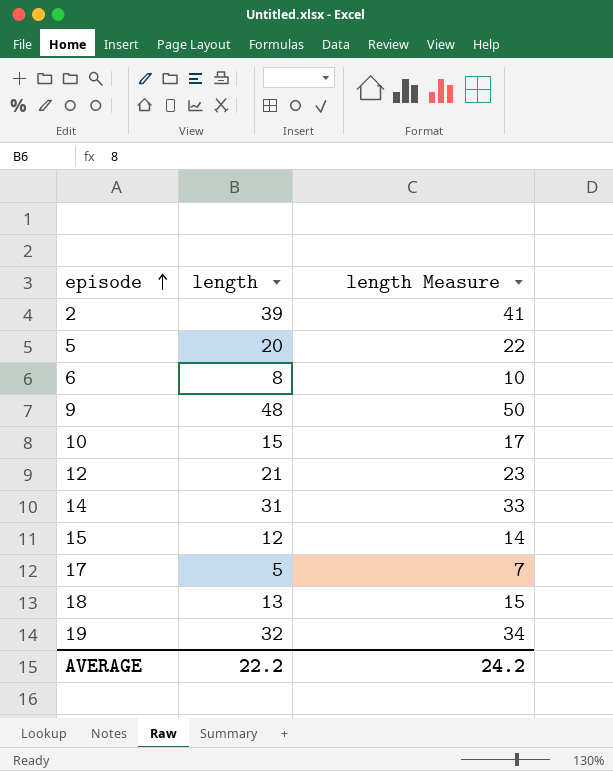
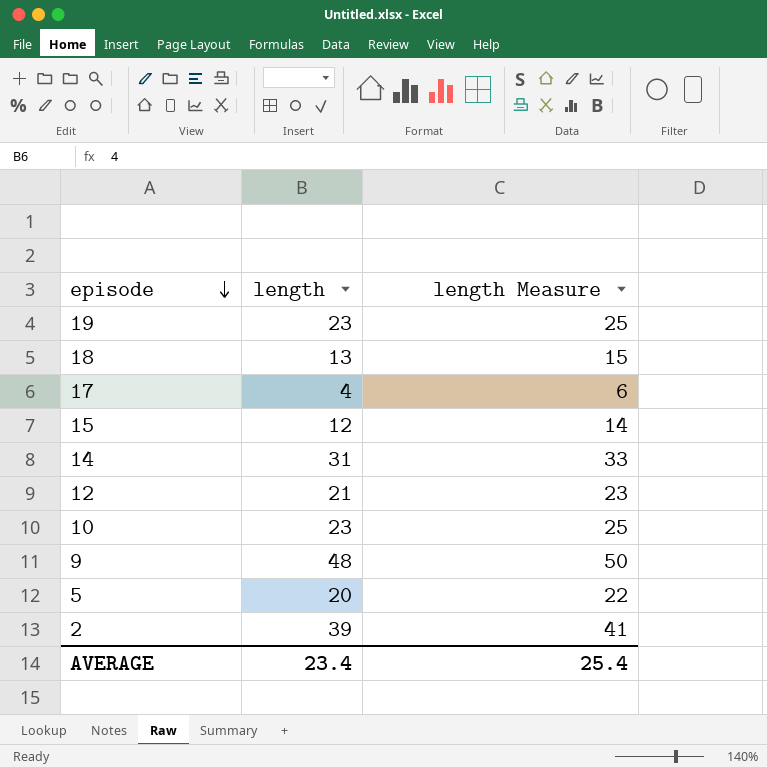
row order: episode ascending -> episode descending
row 6: 8 | 10 -> none
19 | length: 32 -> 23
19 | length Measure: 34 -> 25
17 | length: 5 -> 4
17 | length Measure: 7 -> 6
10 | length: 15 -> 23
10 | length Measure: 17 -> 25
AVERAGE | length: 22.2 -> 23.4
AVERAGE | length Measure: 24.2 -> 25.4

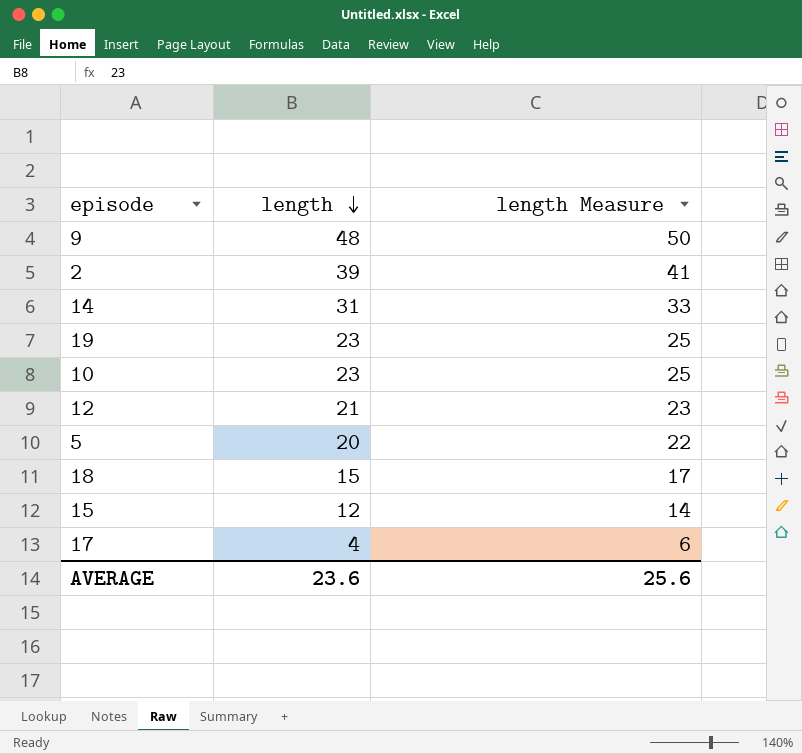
row order: episode descending -> length descending
18 | length: 13 -> 15
18 | length Measure: 15 -> 17
AVERAGE | length: 23.4 -> 23.6
AVERAGE | length Measure: 25.4 -> 25.6

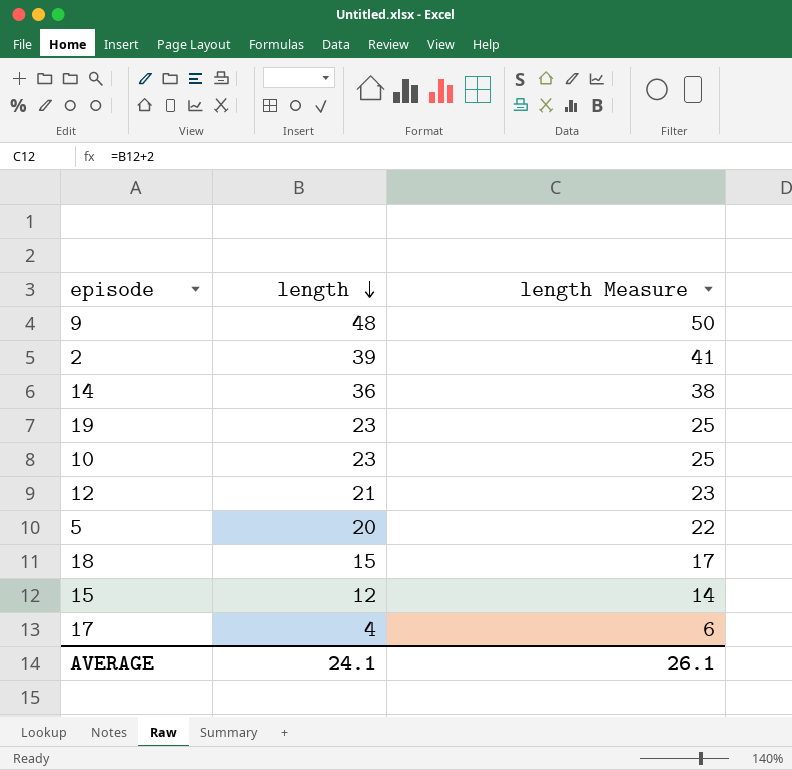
14 | length: 31 -> 36
14 | length Measure: 33 -> 38
AVERAGE | length: 23.6 -> 24.1
AVERAGE | length Measure: 25.6 -> 26.1

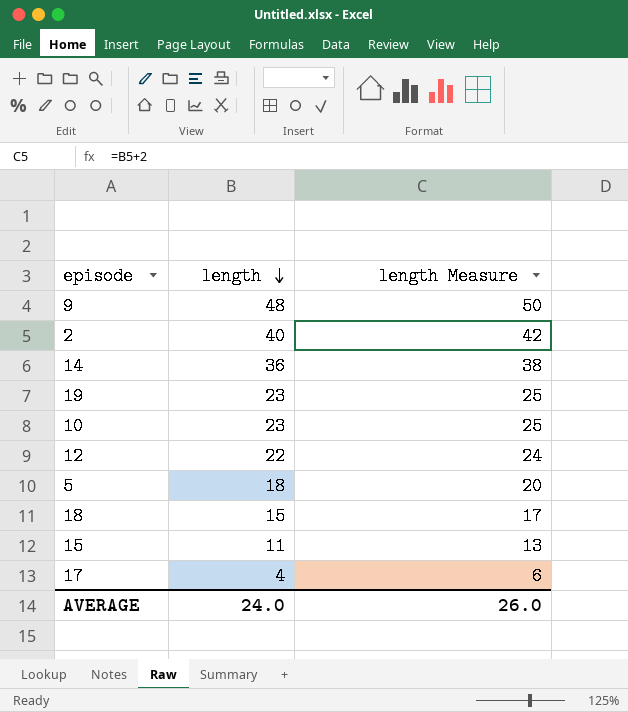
2 | length: 39 -> 40
2 | length Measure: 41 -> 42
12 | length: 21 -> 22
12 | length Measure: 23 -> 24
5 | length: 20 -> 18
5 | length Measure: 22 -> 20
15 | length: 12 -> 11
15 | length Measure: 14 -> 13
AVERAGE | length: 24.1 -> 24.0
AVERAGE | length Measure: 26.1 -> 26.0

